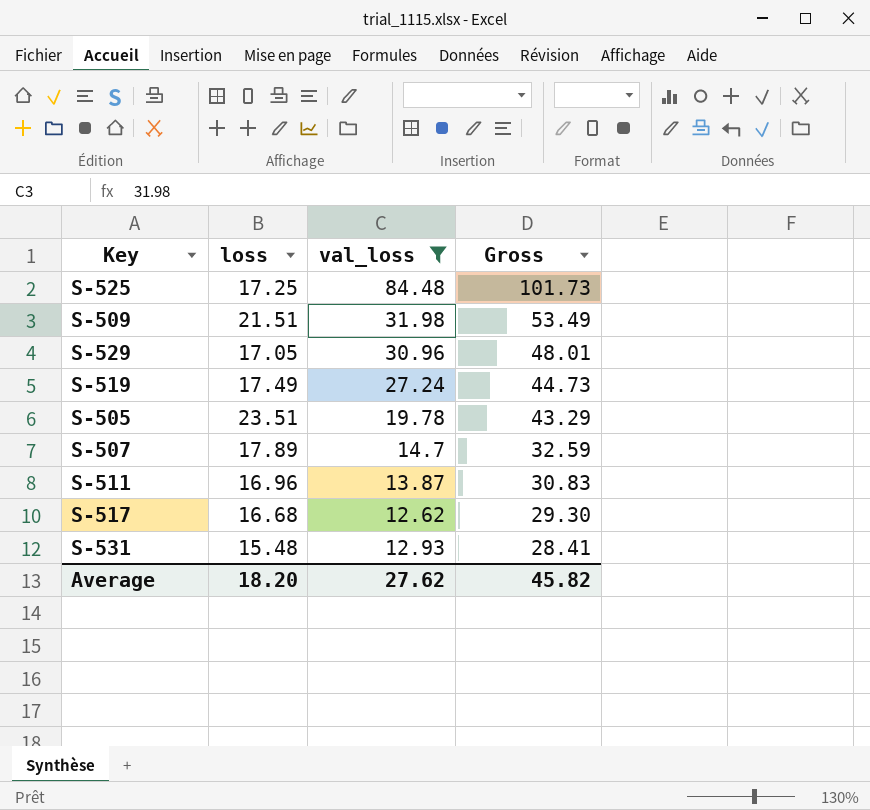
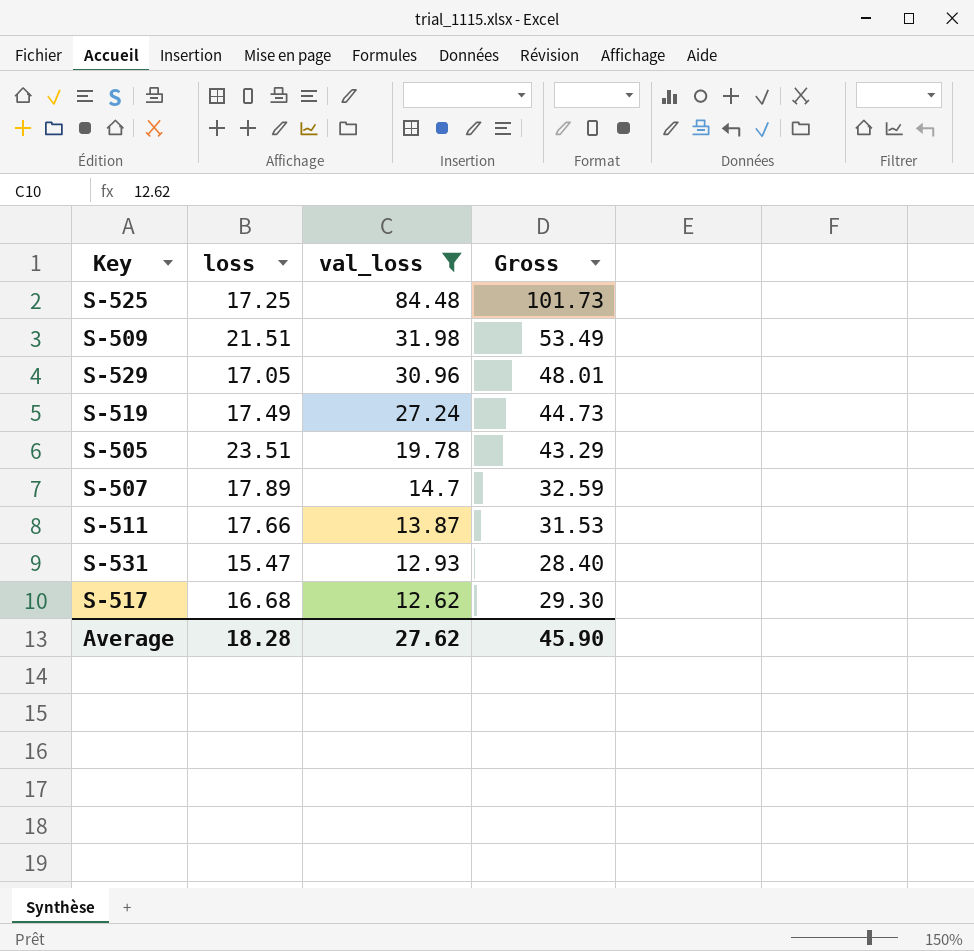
row order: Gross descending -> val_loss descending
S-511 | loss: 16.96 -> 17.66
S-511 | Gross: 30.83 -> 31.53
S-531 | loss: 15.48 -> 15.47
S-531 | Gross: 28.41 -> 28.40
Average | loss: 18.20 -> 18.28
Average | Gross: 45.82 -> 45.90

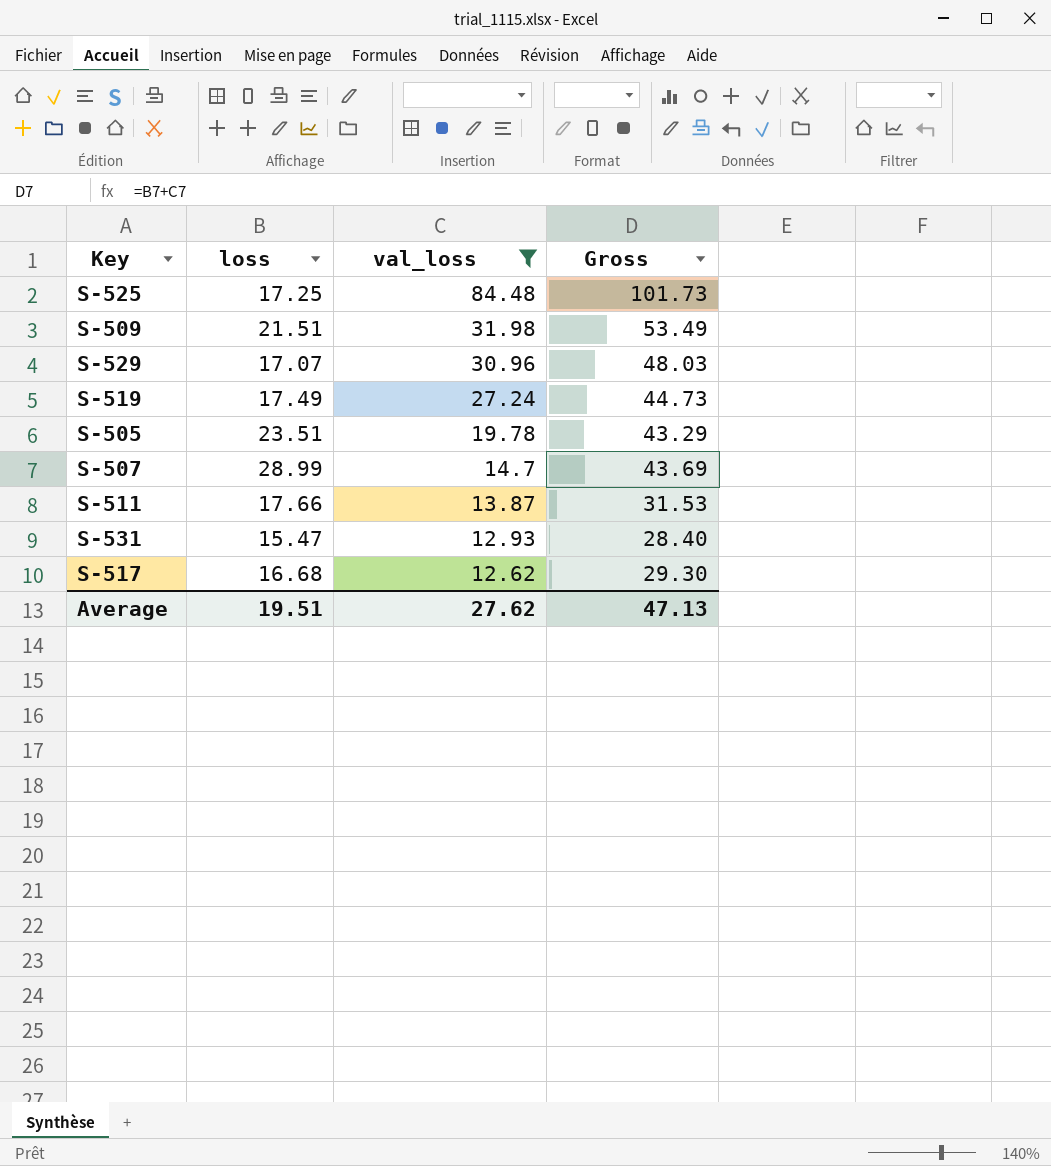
S-529 | loss: 17.05 -> 17.07
S-529 | Gross: 48.01 -> 48.03
S-507 | loss: 17.89 -> 28.99
S-507 | Gross: 32.59 -> 43.69
Average | loss: 18.28 -> 19.51
Average | Gross: 45.90 -> 47.13

